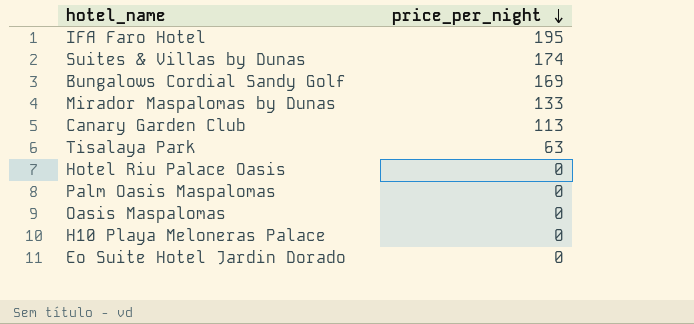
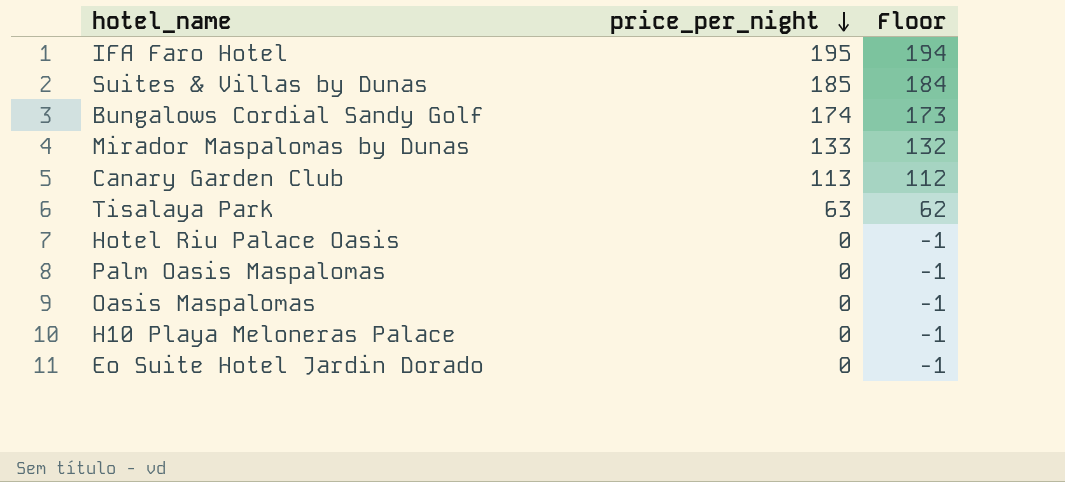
column Floor | formula: none -> [price_per_night] - 1
Suites & Villas by Dunas | price_per_night: 174 -> 185
Bungalows Cordial Sandy Golf | price_per_night: 169 -> 174

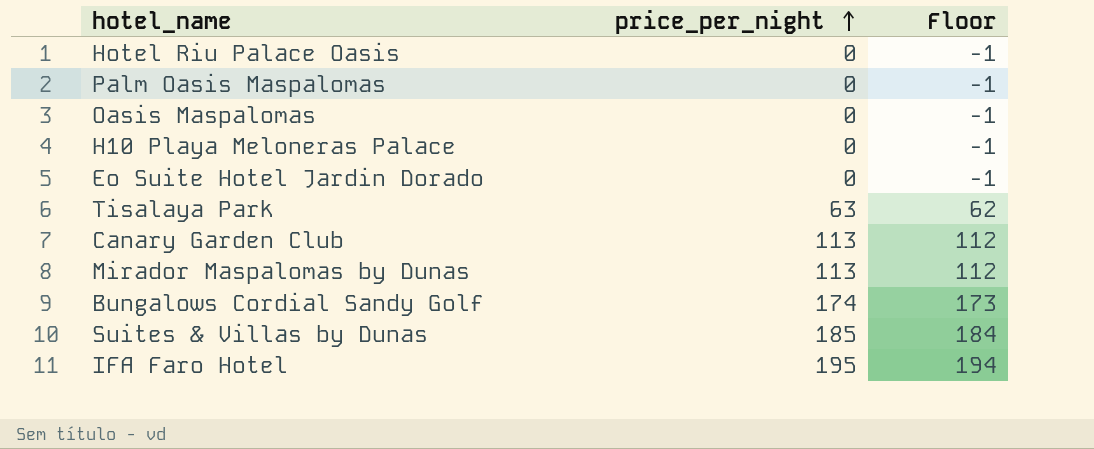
row order: price_per_night descending -> price_per_night ascending
Mirador Maspalomas by Dunas | price_per_night: 133 -> 113
Mirador Maspalomas by Dunas | Floor: 132 -> 112

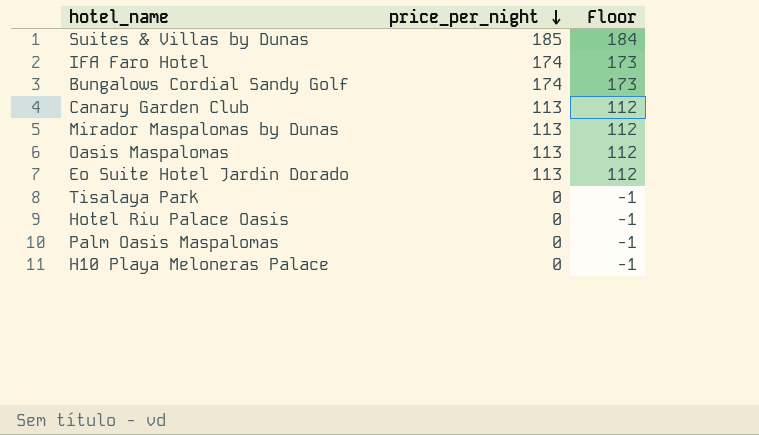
row order: price_per_night ascending -> price_per_night descending
IFA Faro Hotel | price_per_night: 195 -> 174
IFA Faro Hotel | Floor: 194 -> 173
Oasis Maspalomas | price_per_night: 0 -> 113
Oasis Maspalomas | Floor: -1 -> 112
Eo Suite Hotel Jardin Dorado | price_per_night: 0 -> 113
Eo Suite Hotel Jardin Dorado | Floor: -1 -> 112
Tisalaya Park | price_per_night: 63 -> 0
Tisalaya Park | Floor: 62 -> -1

